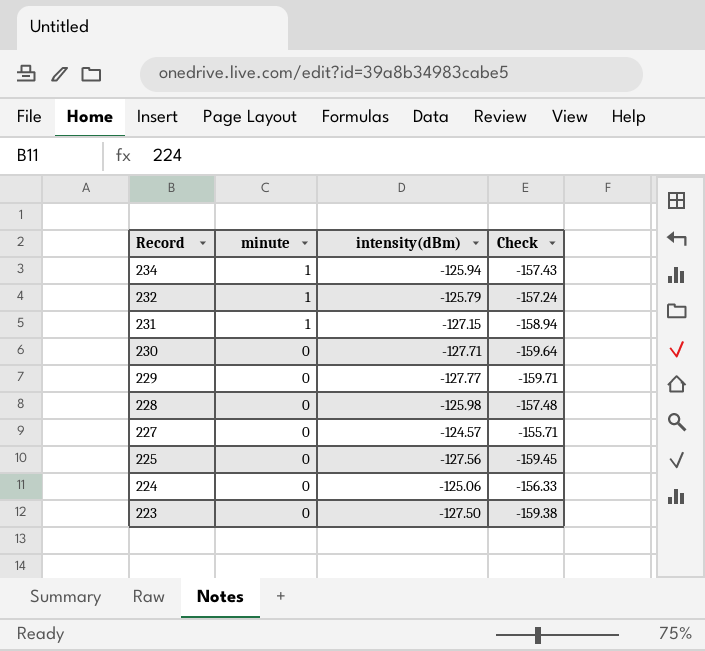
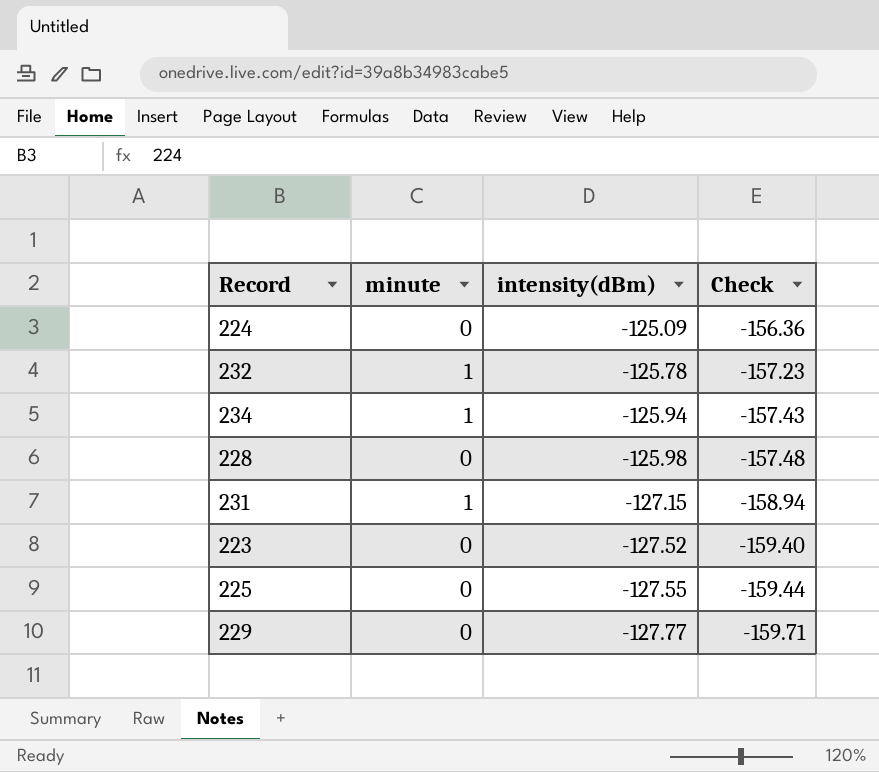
row order: Record descending -> intensity(dBm) descending
row 230: 0 | -127.71 | -159.64 -> none
row 227: 0 | -124.57 | -155.71 -> none
224 | intensity(dBm): -125.06 -> -125.09
224 | Check: -156.33 -> -156.36
232 | intensity(dBm): -125.79 -> -125.78
232 | Check: -157.24 -> -157.23
223 | intensity(dBm): -127.50 -> -127.52
223 | Check: -159.38 -> -159.40
225 | intensity(dBm): -127.56 -> -127.55
225 | Check: -159.45 -> -159.44

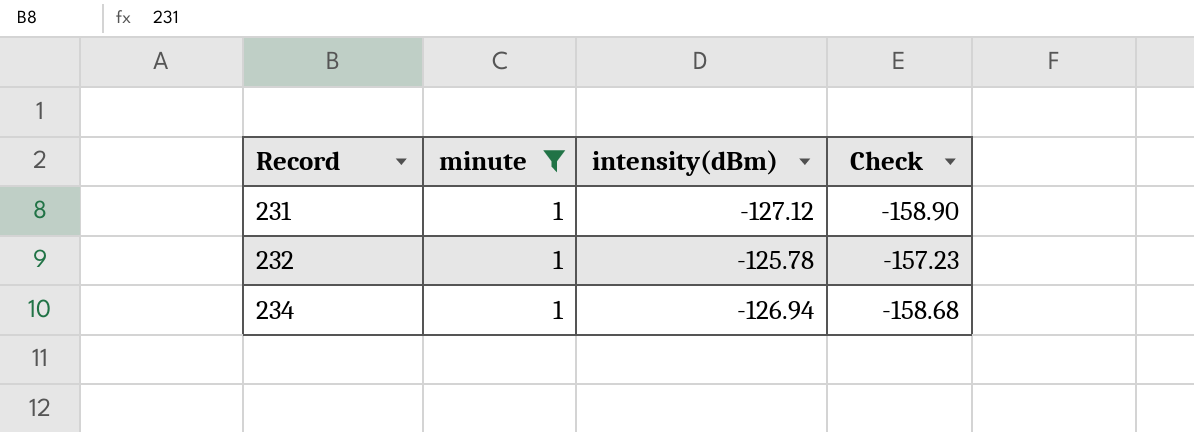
filter: none -> minute = 1
row order: intensity(dBm) descending -> Record ascending
231 | intensity(dBm): -127.15 -> -127.12
231 | Check: -158.94 -> -158.90
234 | intensity(dBm): -125.94 -> -126.94
234 | Check: -157.43 -> -158.68

